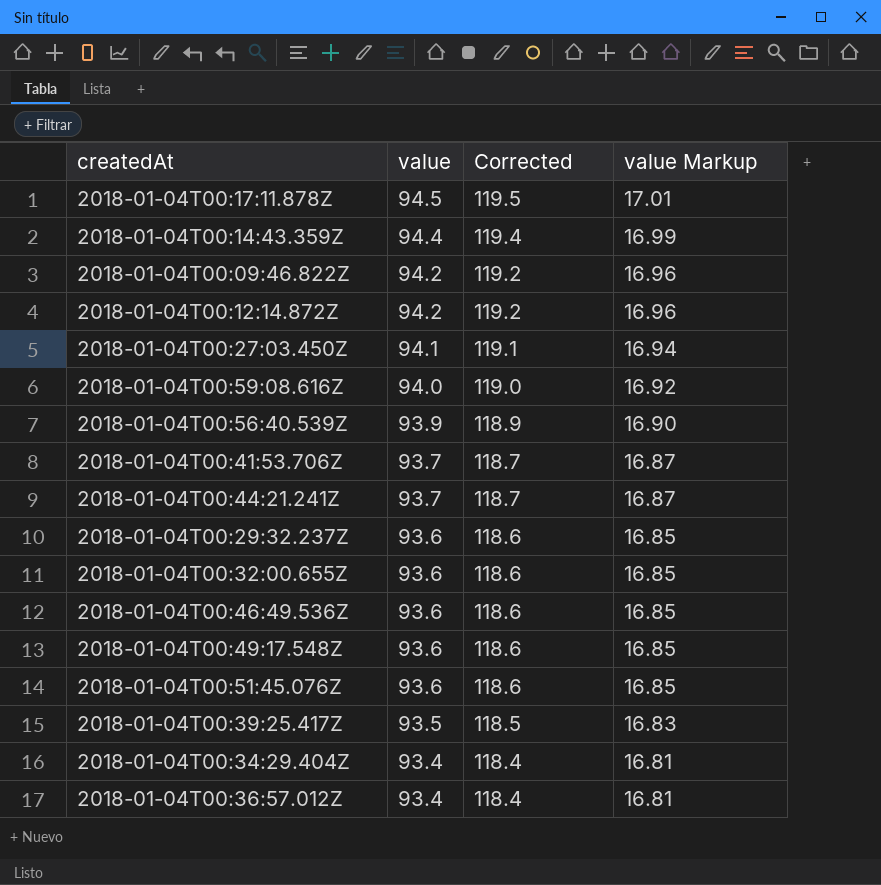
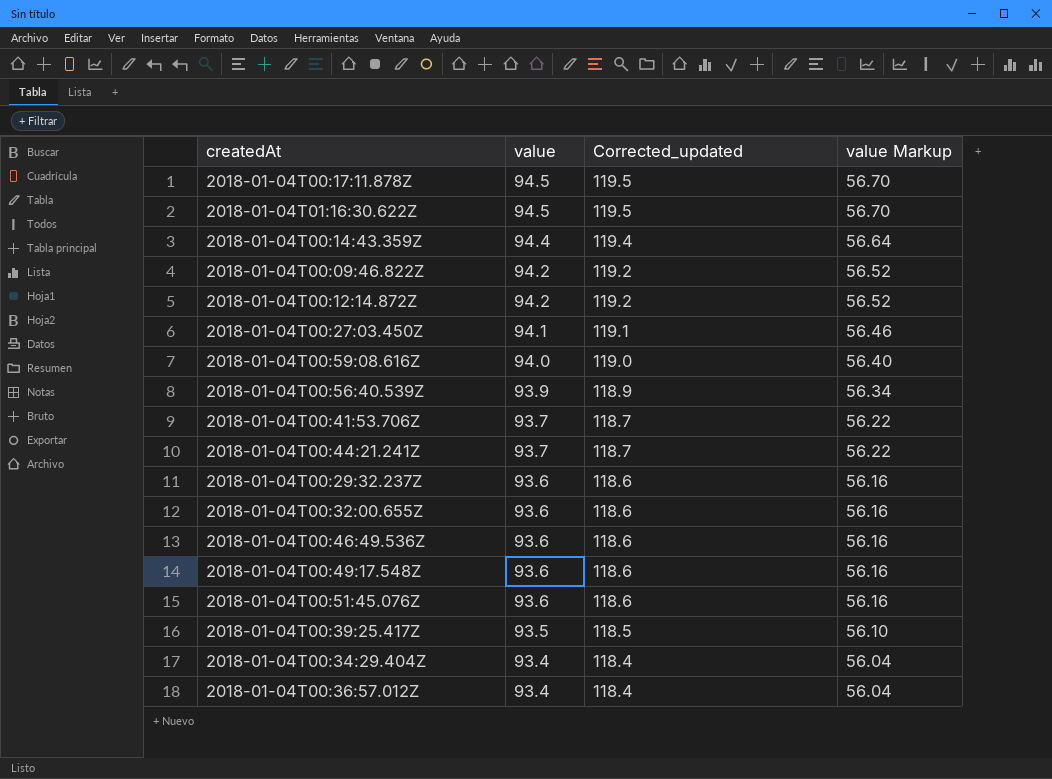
column name: Corrected -> Corrected_updated
column value Markup | formula: [value] * 0.18 -> [value] * 0.6
row 2018-01-04T01:16:30.622Z: none -> 94.5 | 119.5 | 56.70

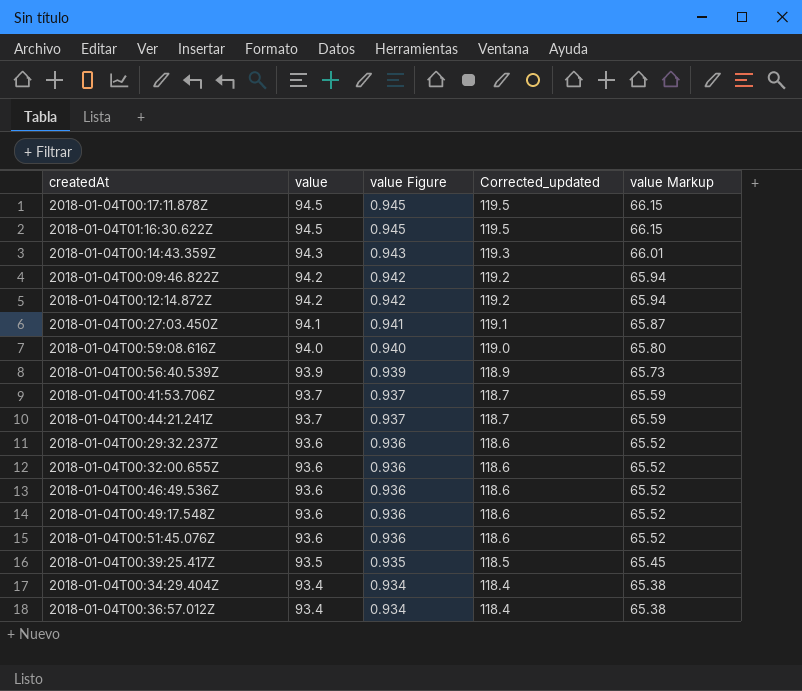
column value Figure | formula: none -> [value] * 0.01
column value Markup | formula: [value] * 0.6 -> [value] * 0.7
2018-01-04T00:14:43.359Z | value: 94.4 -> 94.3
2018-01-04T00:14:43.359Z | Corrected_updated: 119.4 -> 119.3

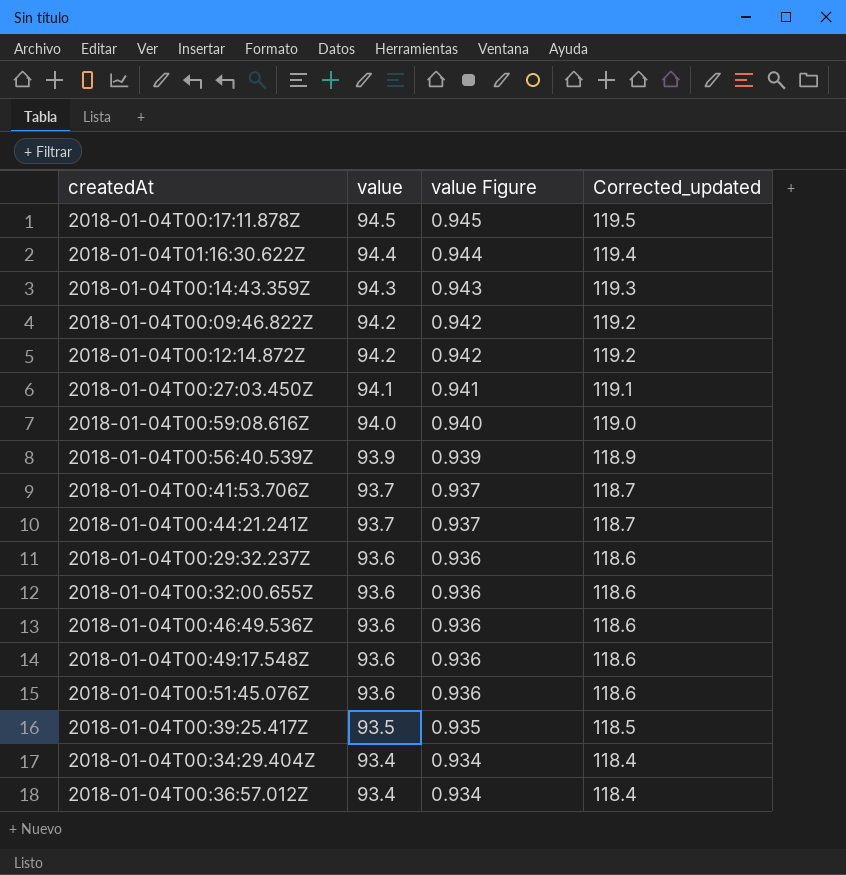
column value Markup | formula: [value] * 0.7 -> none
2018-01-04T01:16:30.622Z | value: 94.5 -> 94.4
2018-01-04T01:16:30.622Z | value Figure: 0.945 -> 0.944
2018-01-04T01:16:30.622Z | Corrected_updated: 119.5 -> 119.4

